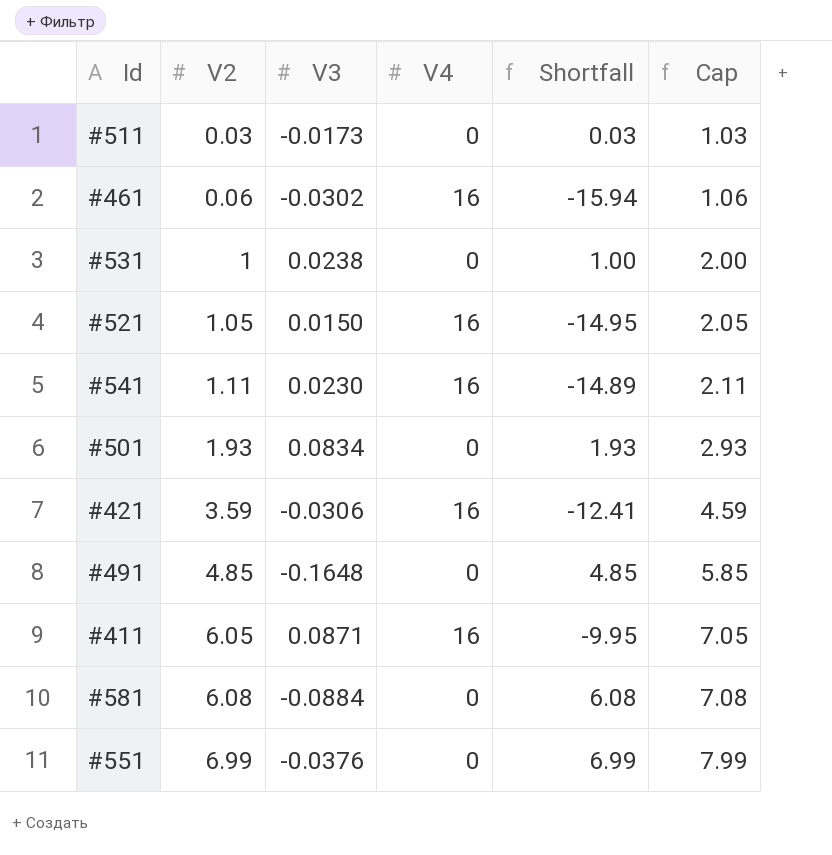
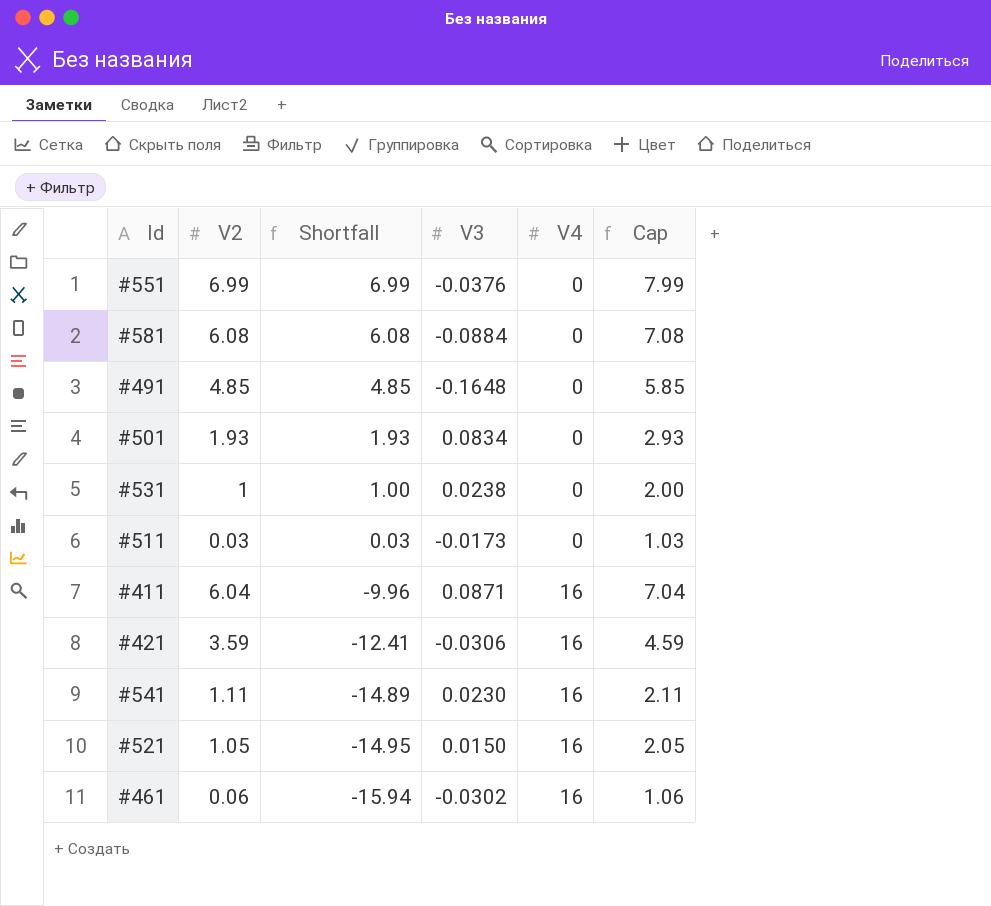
row order: V2 ascending -> Shortfall descending
column Shortfall | position: 5 -> 3
#411 | V2: 6.05 -> 6.04
#411 | Shortfall: -9.95 -> -9.96
#411 | Cap: 7.05 -> 7.04

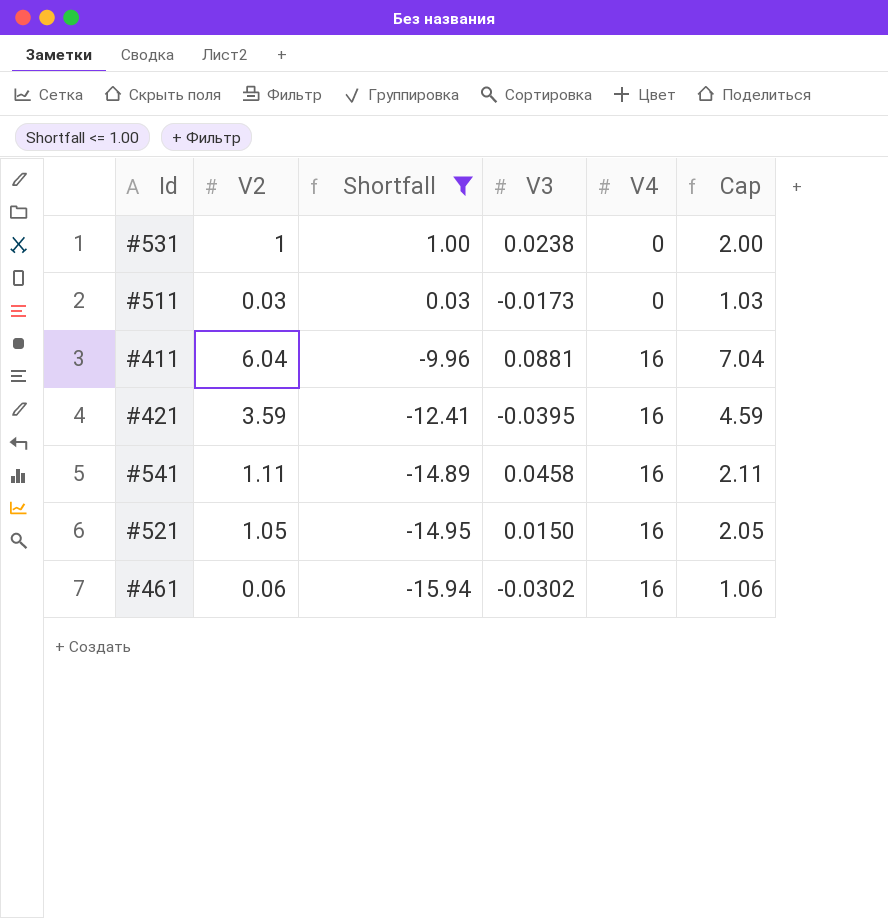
filter: none -> Shortfall <= 1.00
#411 | V3: 0.0871 -> 0.0881
#421 | V3: -0.0306 -> -0.0395
#541 | V3: 0.0230 -> 0.0458

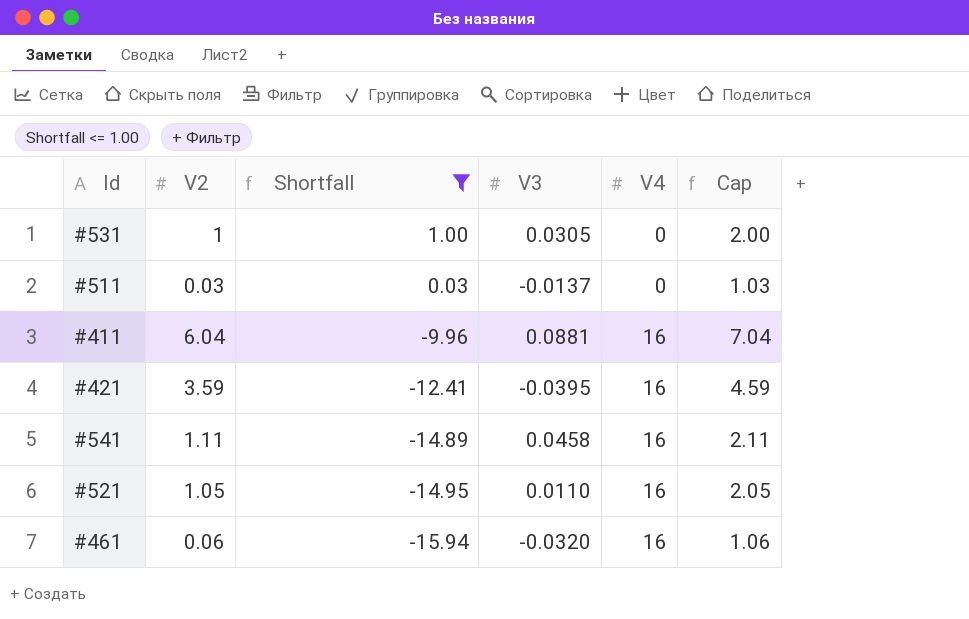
#531 | V3: 0.0238 -> 0.0305
#511 | V3: -0.0173 -> -0.0137
#521 | V3: 0.0150 -> 0.0110
#461 | V3: -0.0302 -> -0.0320

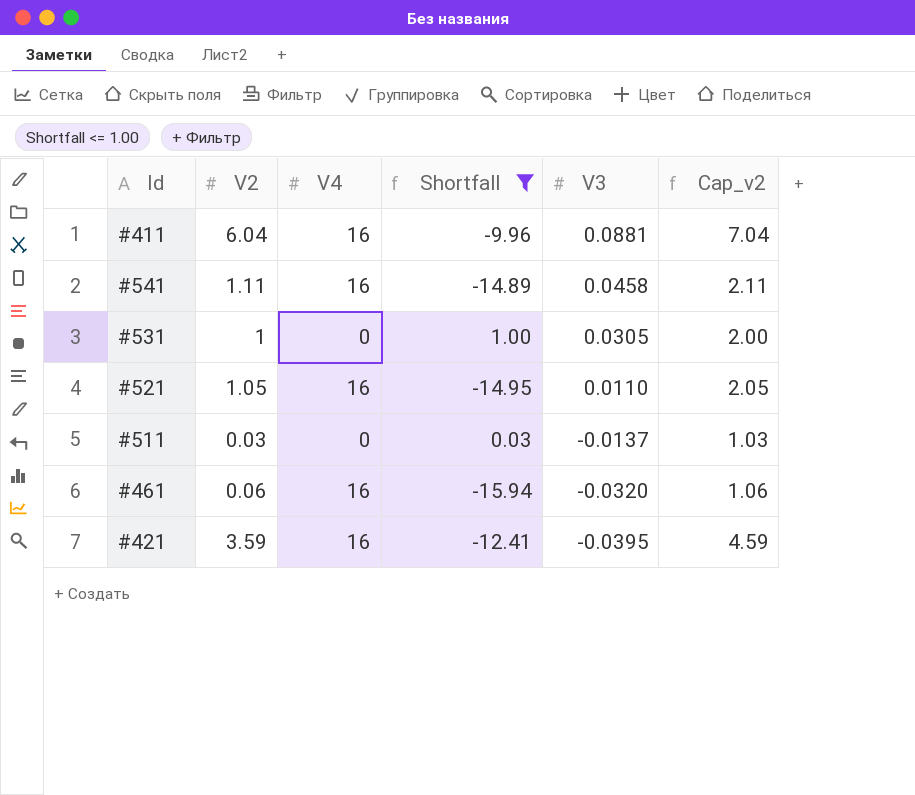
row order: Shortfall descending -> V3 descending
column V4 | position: 5 -> 3
column name: Cap -> Cap_v2

